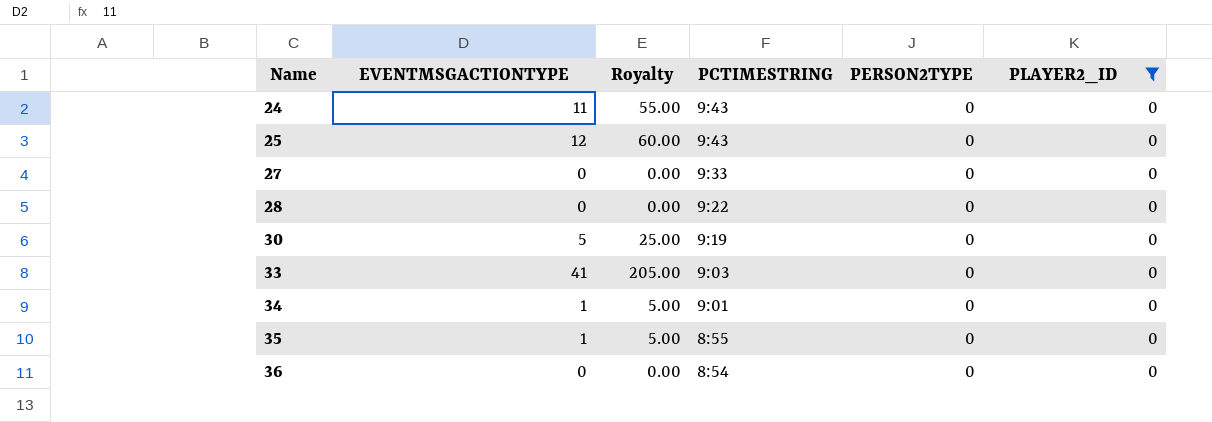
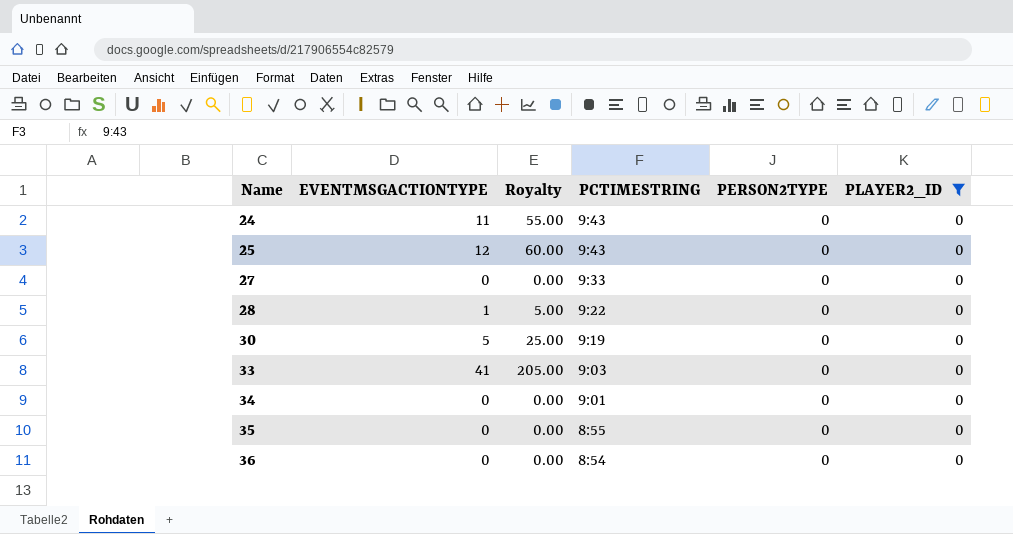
28 | EVENTMSGACTIONTYPE: 0 -> 1
28 | Royalty: 0.00 -> 5.00
34 | EVENTMSGACTIONTYPE: 1 -> 0
34 | Royalty: 5.00 -> 0.00
35 | EVENTMSGACTIONTYPE: 1 -> 0
35 | Royalty: 5.00 -> 0.00

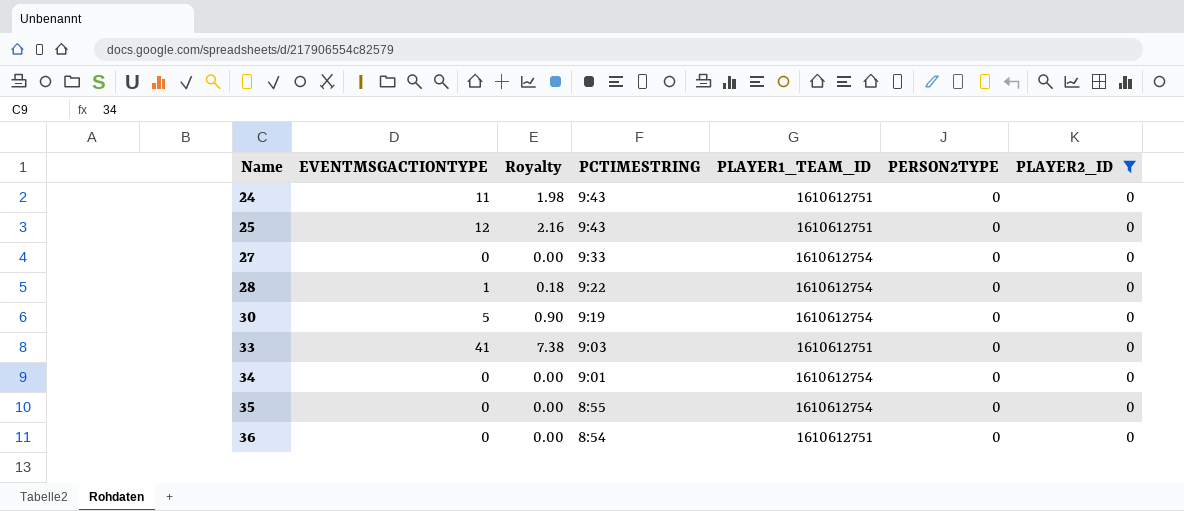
column Royalty | formula: [EVENTMSGACTIONTYPE] * 5 -> [EVENTMSGACTIONTYPE] * 0.18
column PLAYER1_TEAM_ID | position: none -> 5

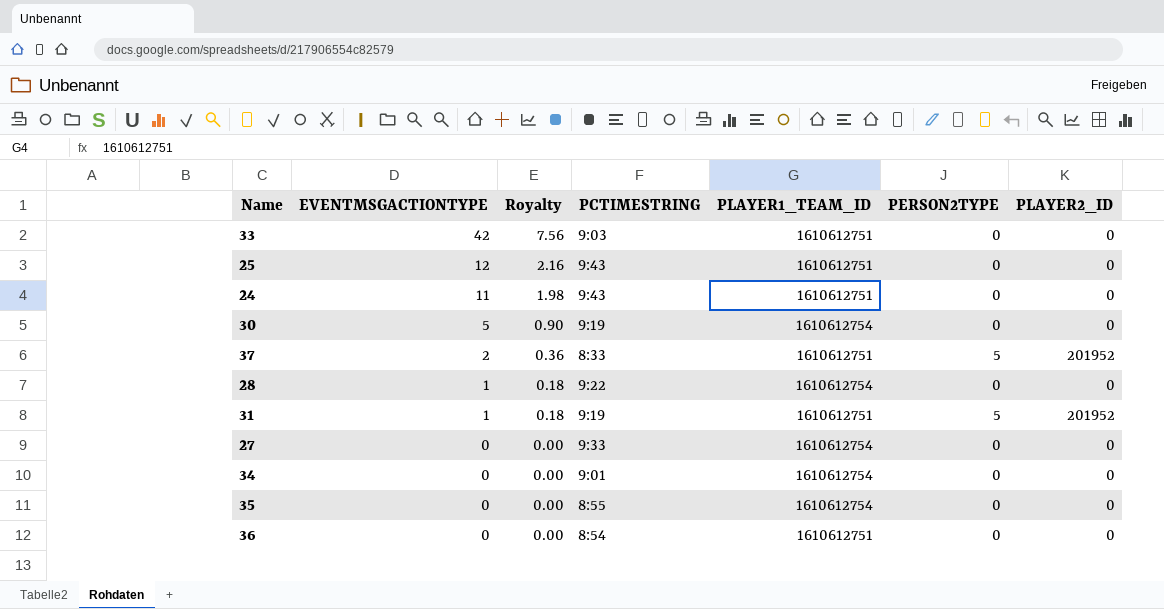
filter: PLAYER2_ID = 0 -> none
row order: Name ascending -> EVENTMSGACTIONTYPE descending
33 | EVENTMSGACTIONTYPE: 41 -> 42
33 | Royalty: 7.38 -> 7.56

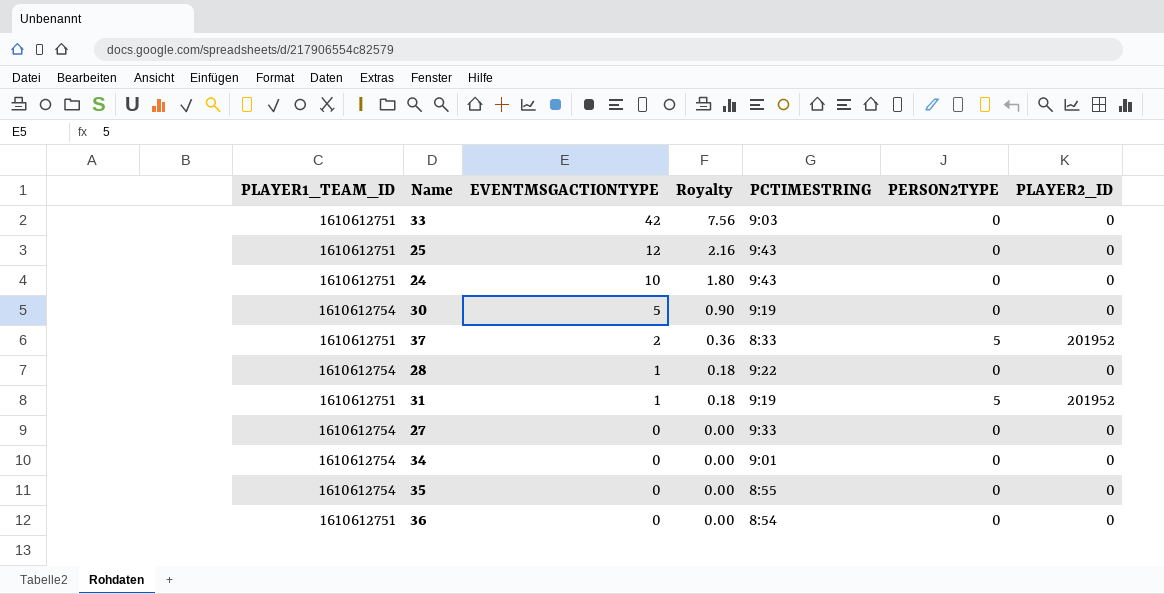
column PLAYER1_TEAM_ID | position: 5 -> 1
24 | EVENTMSGACTIONTYPE: 11 -> 10
24 | Royalty: 1.98 -> 1.80

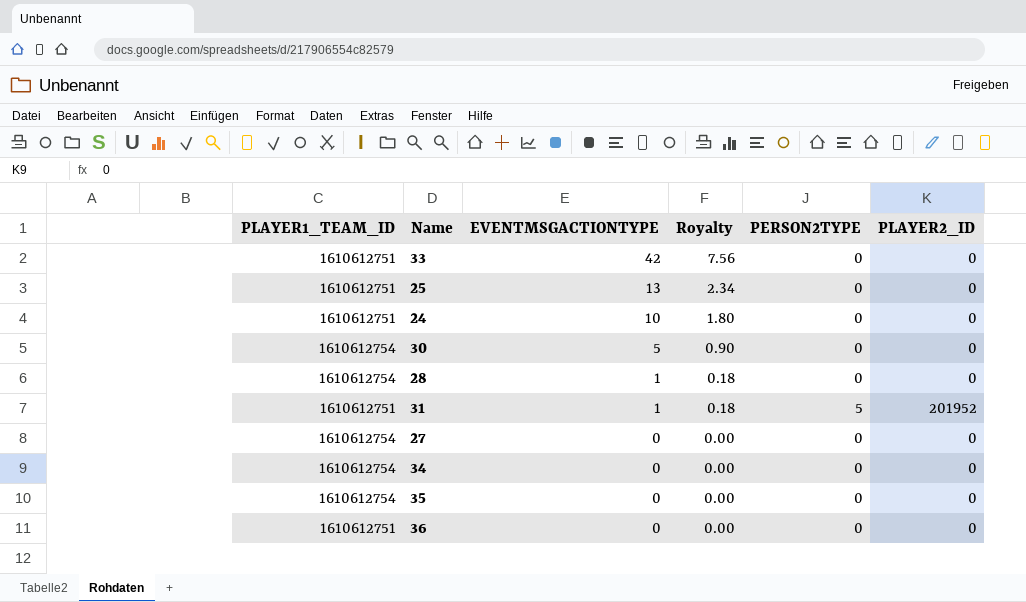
column PCTIMESTRING | position: 5 -> none
row 37: 1610612751 | 2 | 0.36 | 8:33 | 5 | 201952 -> none
25 | EVENTMSGACTIONTYPE: 12 -> 13
25 | Royalty: 2.16 -> 2.34

